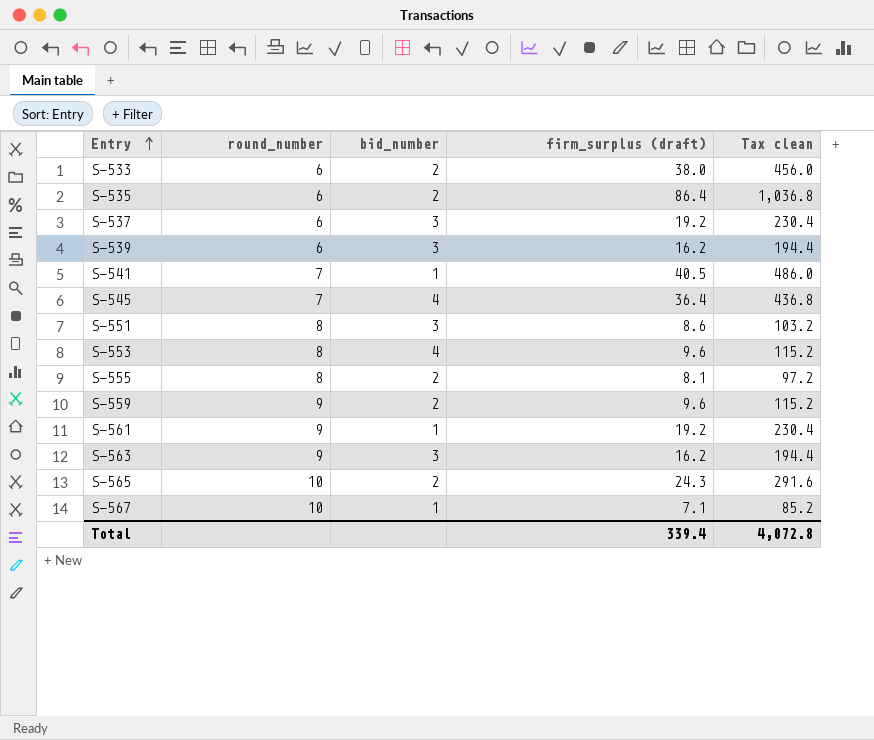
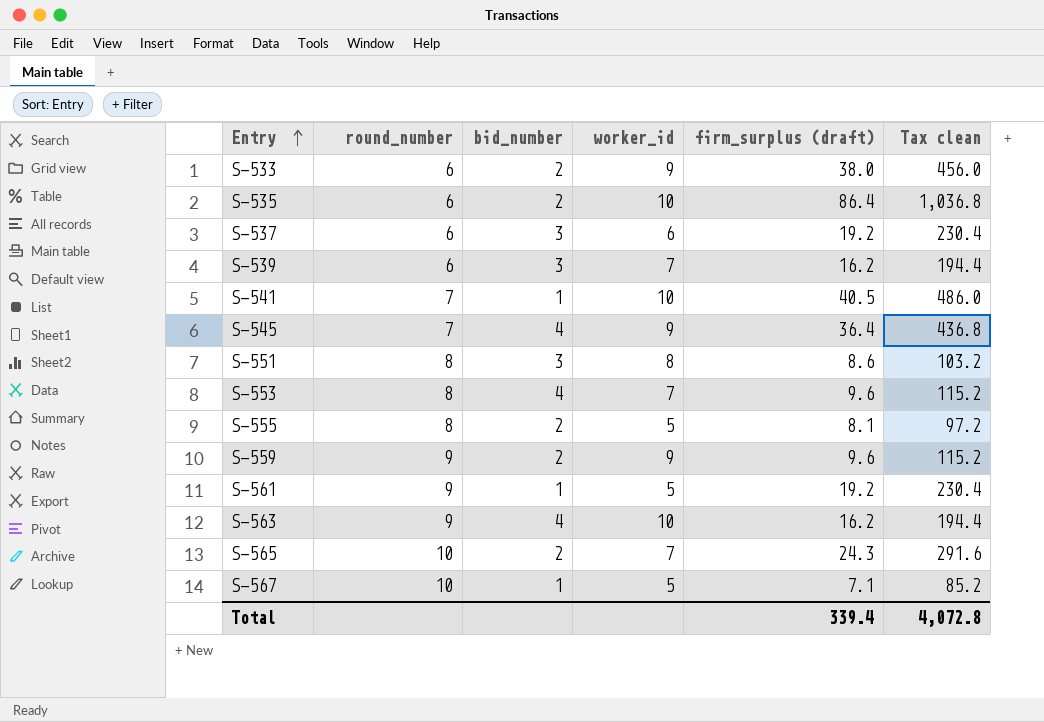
column worker_id | position: none -> 4
S-563 | bid_number: 3 -> 4

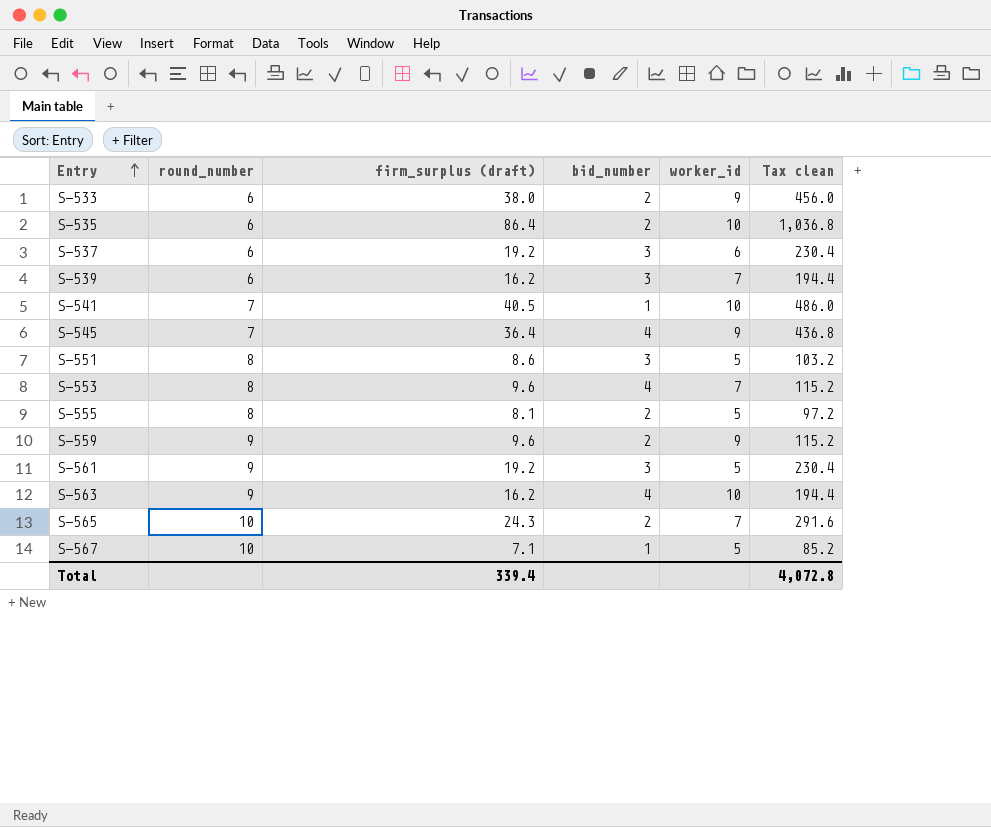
column firm_surplus (draft) | position: 5 -> 3
S-551 | worker_id: 8 -> 5
S-561 | bid_number: 1 -> 3

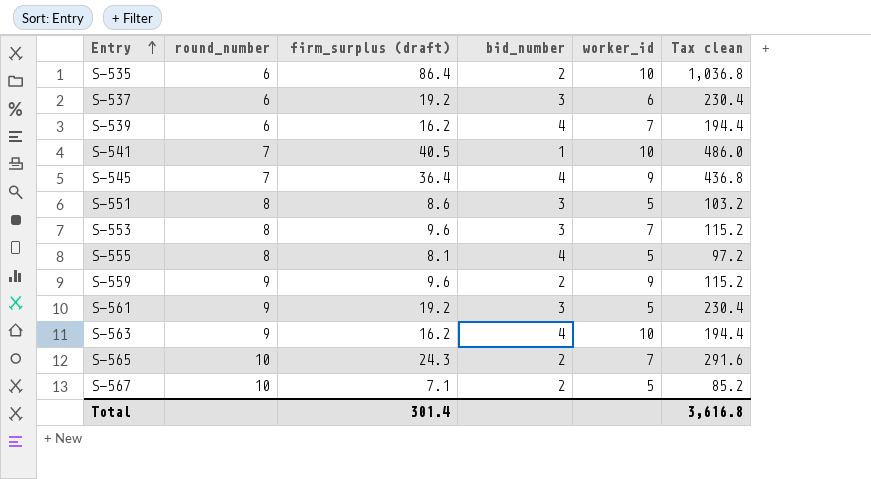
row S-533: 6 | 38.0 | 2 | 9 | 456.0 -> none
S-539 | bid_number: 3 -> 4
S-553 | bid_number: 4 -> 3
S-555 | bid_number: 2 -> 4
S-567 | bid_number: 1 -> 2
Total | firm_surplus (draft): 339.4 -> 301.4
Total | Tax clean: 4,072.8 -> 3,616.8

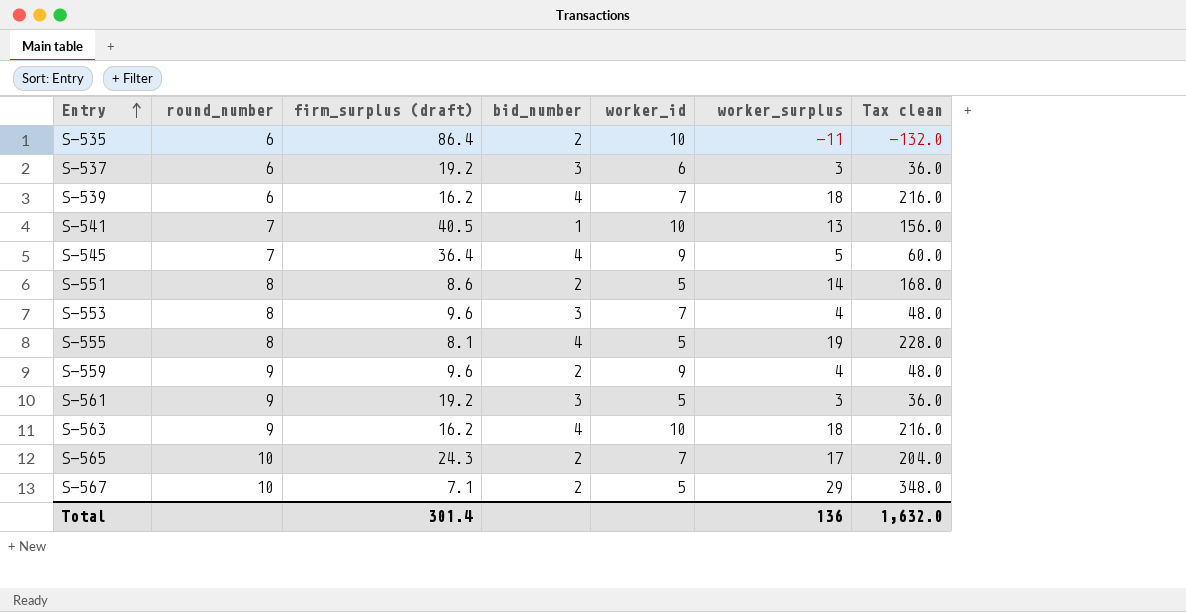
column worker_surplus | position: none -> 6
column Tax clean | formula: [firm_surplus (draft)] * 12 -> [worker_surplus] * 12
S-551 | bid_number: 3 -> 2
Total | Tax clean: 3,616.8 -> 1,632.0

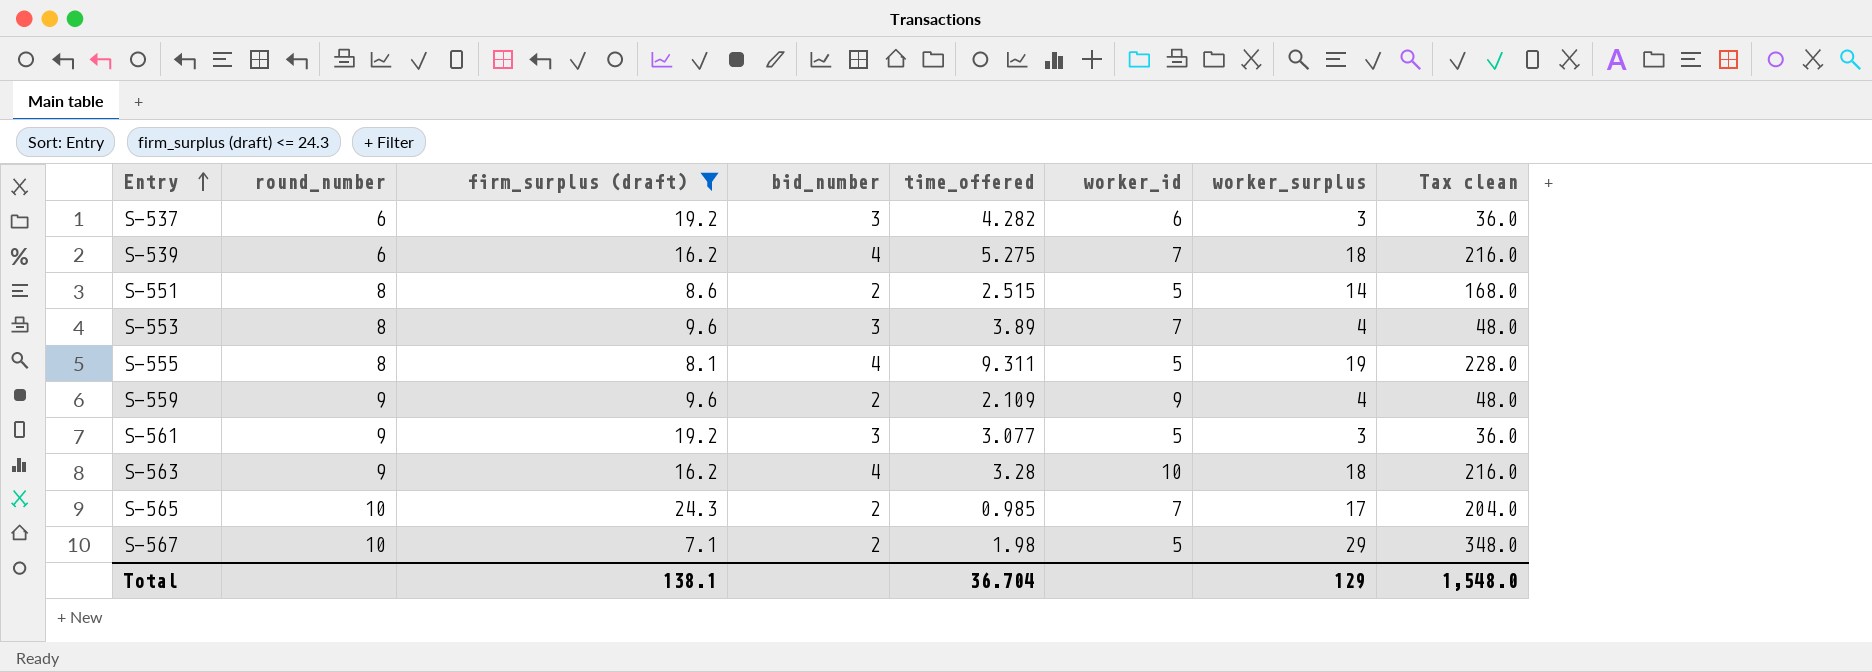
filter: none -> firm_surplus (draft) <= 24.3
column time_offered | position: none -> 5
Total | firm_surplus (draft): 301.4 -> 138.1
Total | worker_surplus: 136 -> 129
Total | Tax clean: 1,632.0 -> 1,548.0

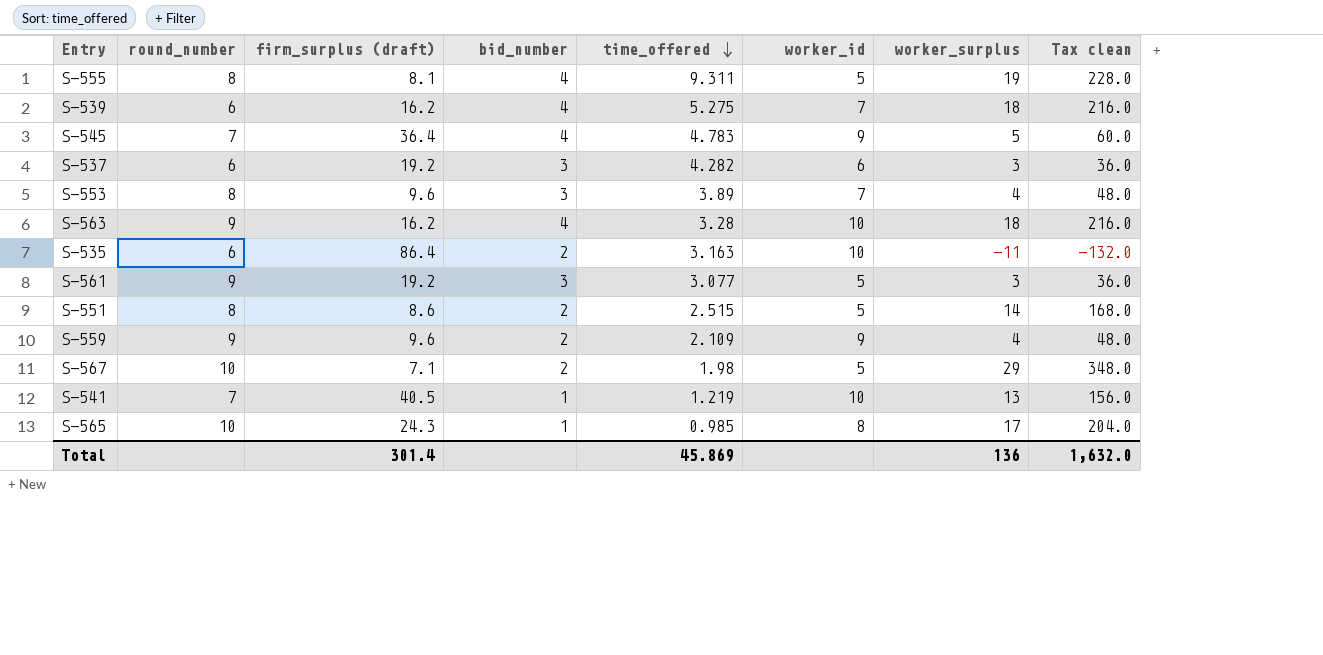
filter: firm_surplus (draft) <= 24.3 -> none
row order: Entry ascending -> time_offered descending
S-565 | bid_number: 2 -> 1
S-565 | worker_id: 7 -> 8
Total | firm_surplus (draft): 138.1 -> 301.4
Total | time_offered: 36.704 -> 45.869
Total | worker_surplus: 129 -> 136
Total | Tax clean: 1,548.0 -> 1,632.0

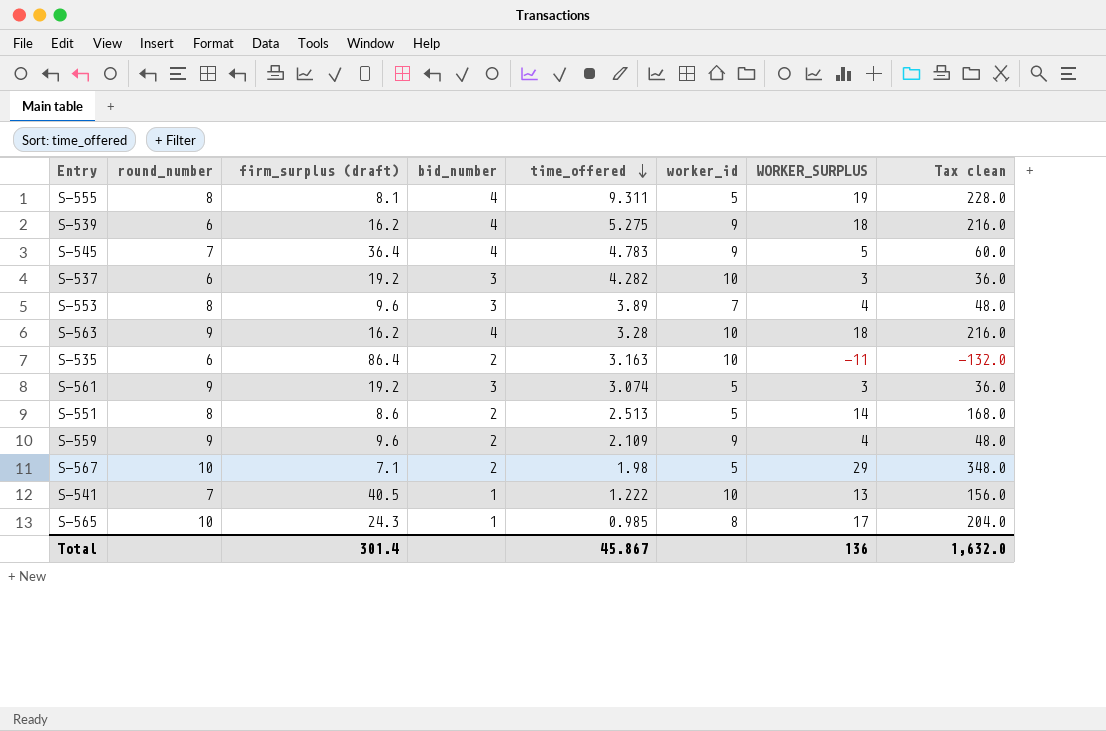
column name: worker_surplus -> WORKER_SURPLUS
S-539 | worker_id: 7 -> 9
S-537 | worker_id: 6 -> 10
S-561 | time_offered: 3.077 -> 3.074
S-551 | time_offered: 2.515 -> 2.513
S-541 | time_offered: 1.219 -> 1.222
Total | time_offered: 45.869 -> 45.867

